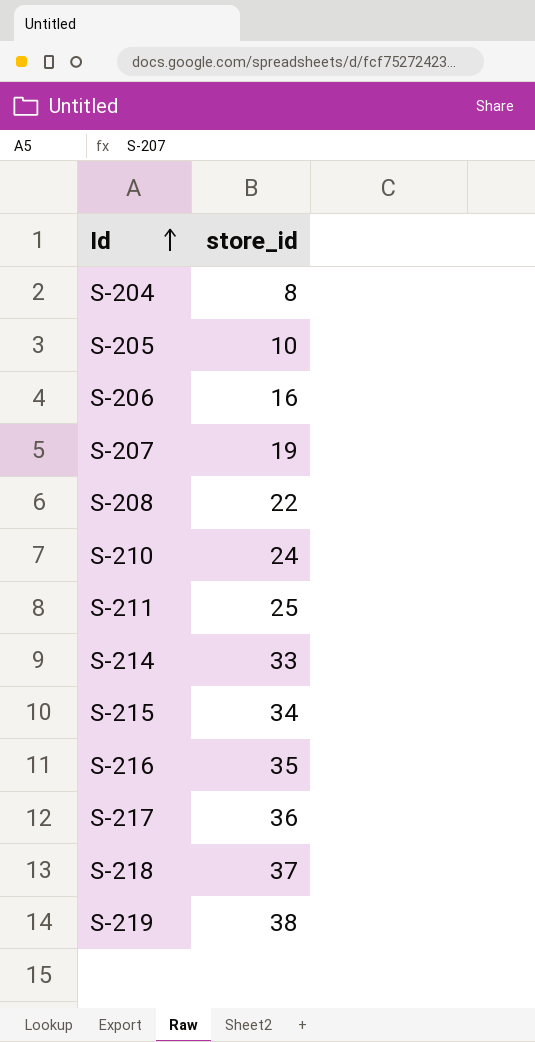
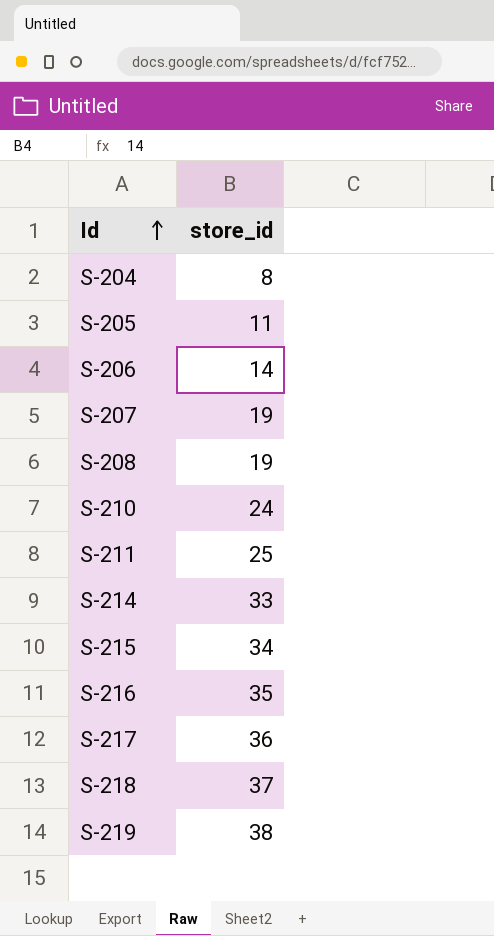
S-205 | store_id: 10 -> 11
S-206 | store_id: 16 -> 14
S-208 | store_id: 22 -> 19

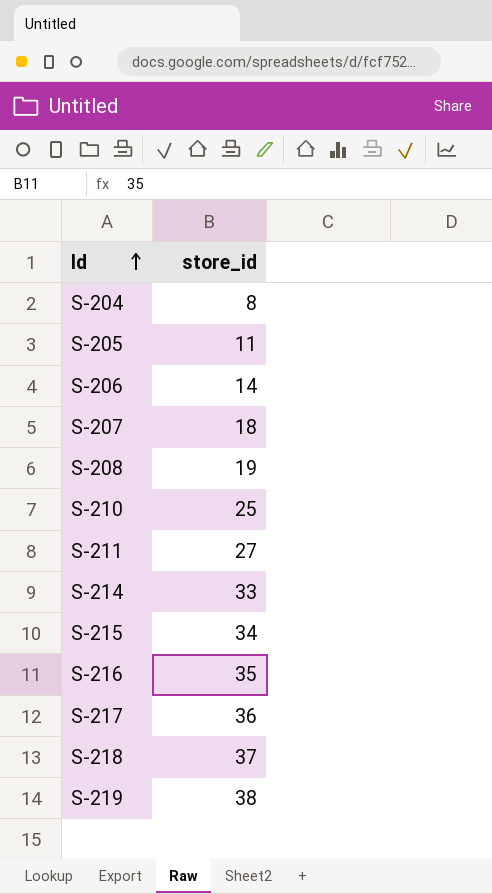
S-207 | store_id: 19 -> 18
S-210 | store_id: 24 -> 25
S-211 | store_id: 25 -> 27

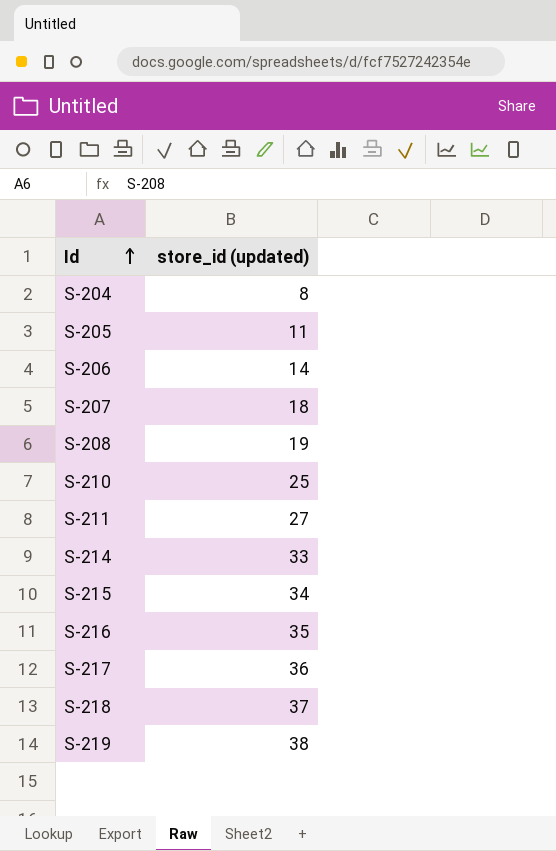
column name: store_id -> store_id (updated)

